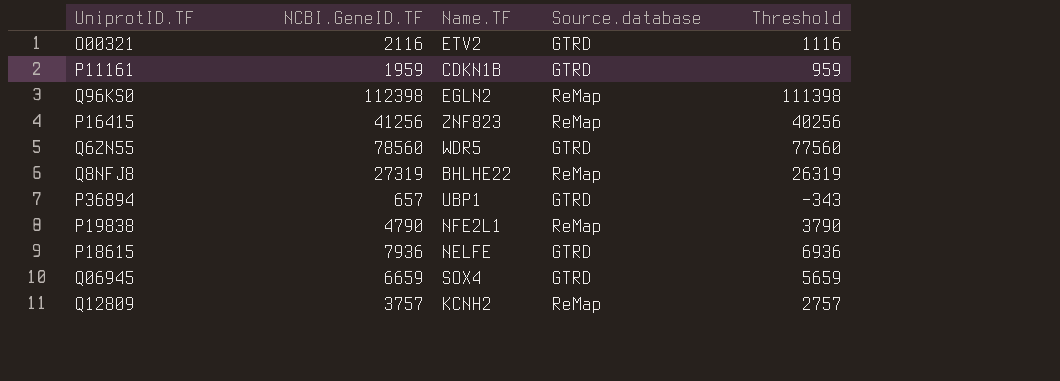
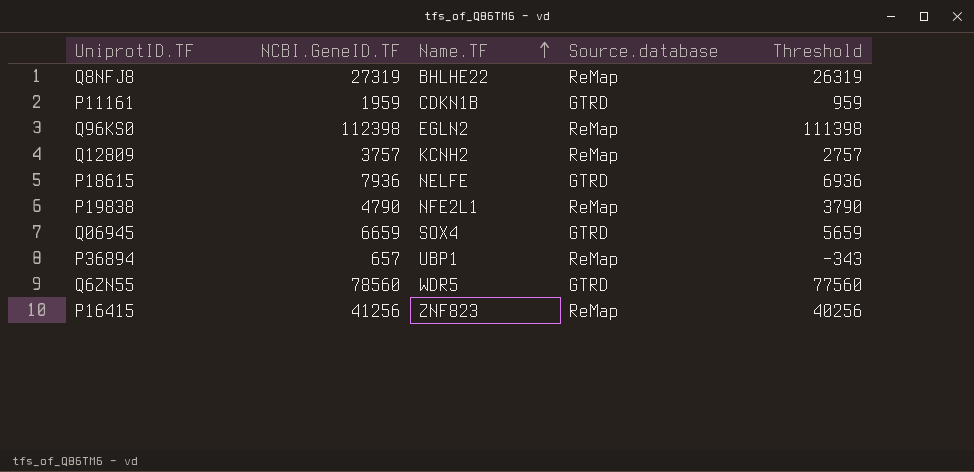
row order: none -> Name.TF ascending
row O00321: 2116 | ETV2 | GTRD | 1116 -> none
P36894 | Source.database: GTRD -> ReMap

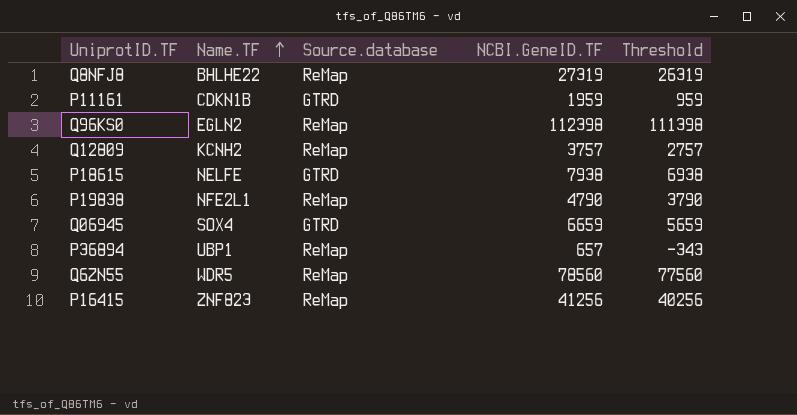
column NCBI.GeneID.TF | position: 2 -> 4
P18615 | NCBI.GeneID.TF: 7936 -> 7938
P18615 | Threshold: 6936 -> 6938
Q6ZN55 | Source.database: GTRD -> ReMap

